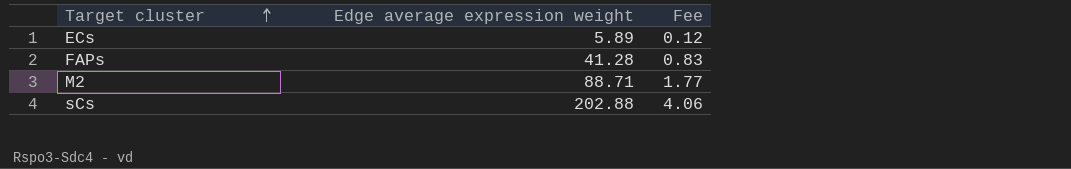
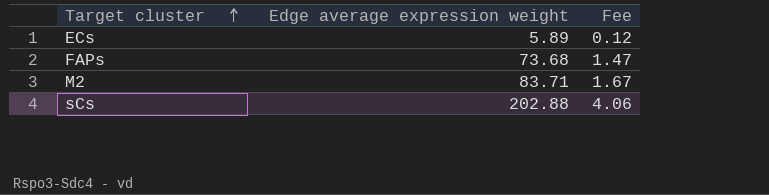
FAPs | Edge average expression weight: 41.28 -> 73.68
FAPs | Fee: 0.83 -> 1.47
M2 | Edge average expression weight: 88.71 -> 83.71
M2 | Fee: 1.77 -> 1.67

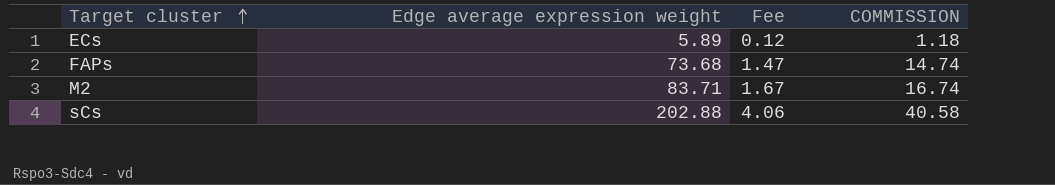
column COMMISSION | formula: none -> [Edge average expression weight] * 0.2

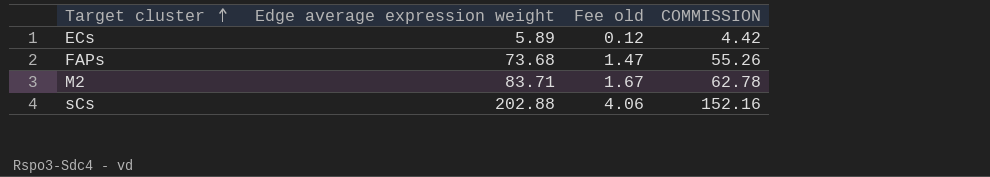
column name: Fee -> Fee old
column COMMISSION | formula: [Edge average expression weight] * 0.2 -> [Edge average expression weight] * 0.75

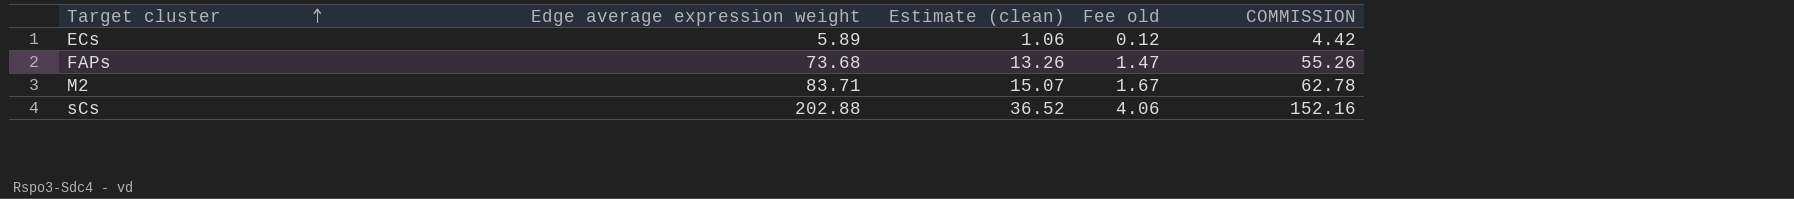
column Estimate (clean) | formula: none -> [Edge average expression weight] * 0.18

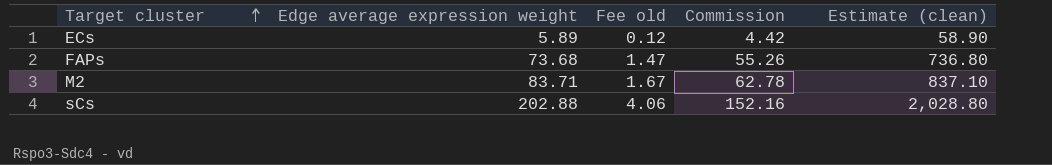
column name: COMMISSION -> Commission
column Estimate (clean) | formula: [Edge average expression weight] * 0.18 -> [Edge average expression weight] * 10
column Estimate (clean) | position: 3 -> 5

